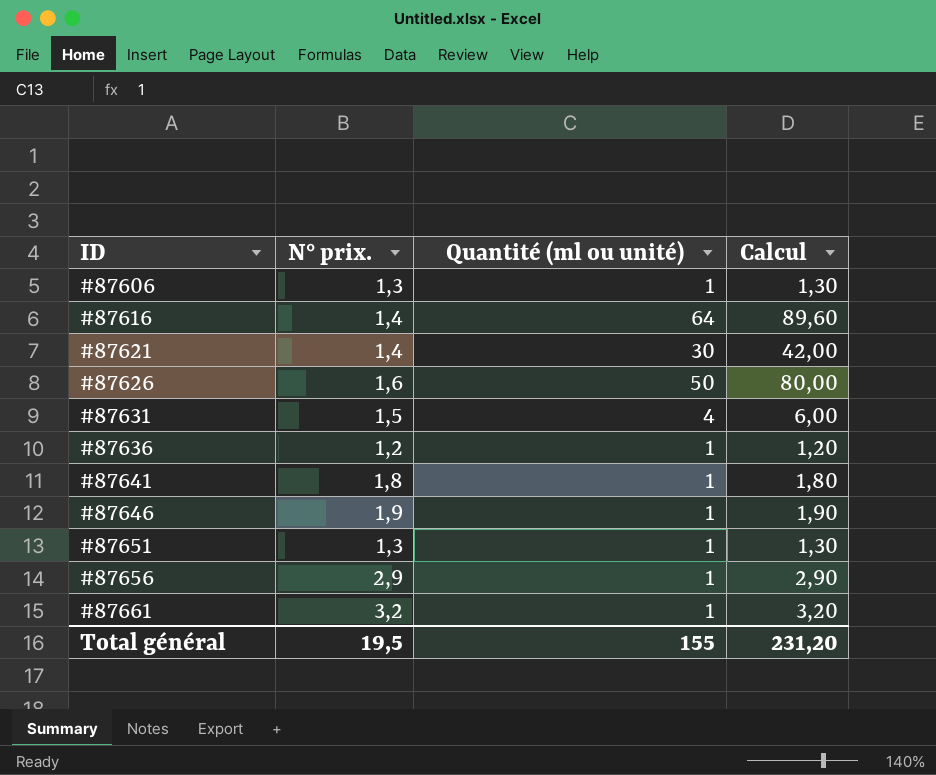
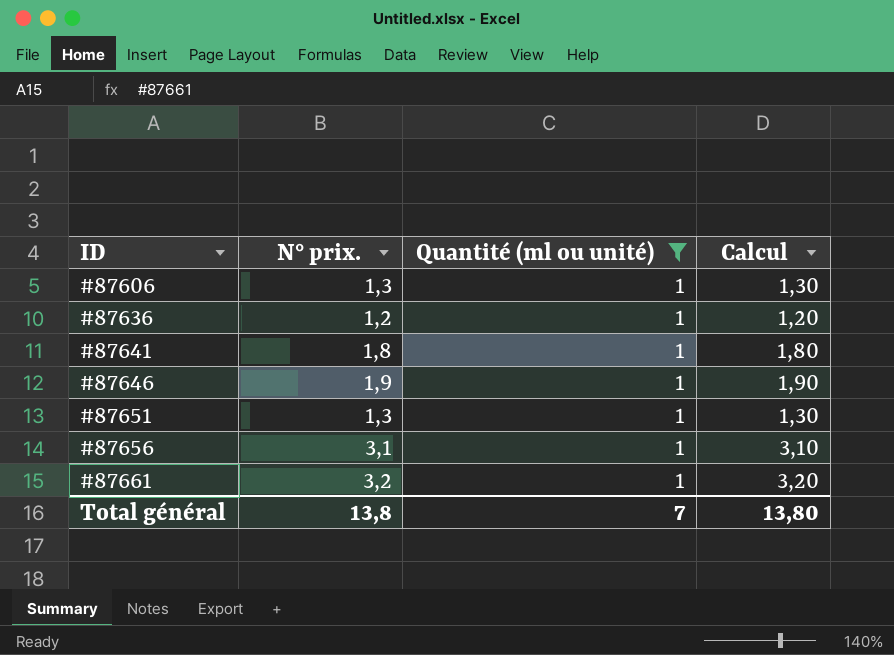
filter: none -> Quantité (ml ou unité) = 1
#87656 | N° prix.: 2,9 -> 3,1
#87656 | Calcul: 2,90 -> 3,10
Total général | N° prix.: 19,5 -> 13,8
Total général | Quantité (ml ou unité): 155 -> 7
Total général | Calcul: 231,20 -> 13,80

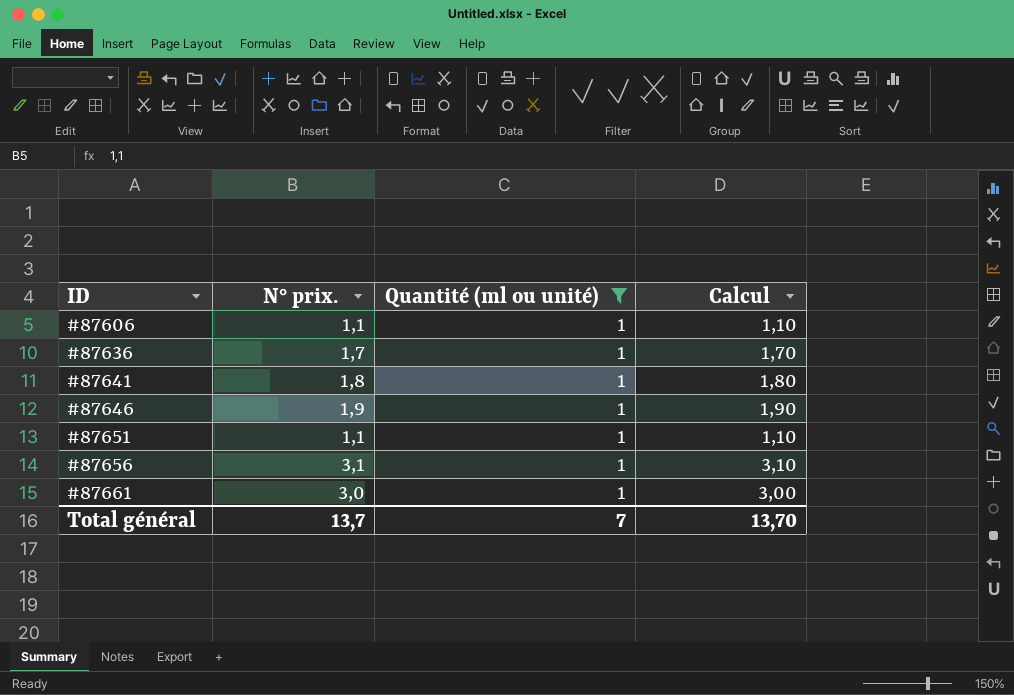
#87606 | N° prix.: 1,3 -> 1,1
#87606 | Calcul: 1,30 -> 1,10
#87636 | N° prix.: 1,2 -> 1,7
#87636 | Calcul: 1,20 -> 1,70
#87651 | N° prix.: 1,3 -> 1,1
#87651 | Calcul: 1,30 -> 1,10
#87661 | N° prix.: 3,2 -> 3,0
#87661 | Calcul: 3,20 -> 3,00
Total général | N° prix.: 13,8 -> 13,7
Total général | Calcul: 13,80 -> 13,70

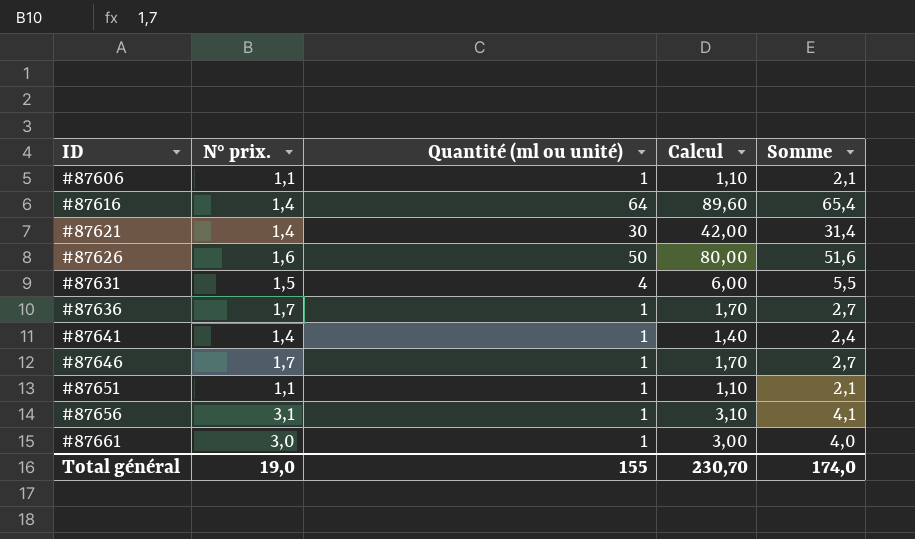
filter: Quantité (ml ou unité) = 1 -> none
column Somme | formula: none -> [N° prix.] + [Quantité (ml ou unité)]
#87641 | N° prix.: 1,8 -> 1,4
#87641 | Calcul: 1,80 -> 1,40
#87646 | N° prix.: 1,9 -> 1,7
#87646 | Calcul: 1,90 -> 1,70
Total général | N° prix.: 13,7 -> 19,0
Total général | Quantité (ml ou unité): 7 -> 155
Total général | Calcul: 13,70 -> 230,70

